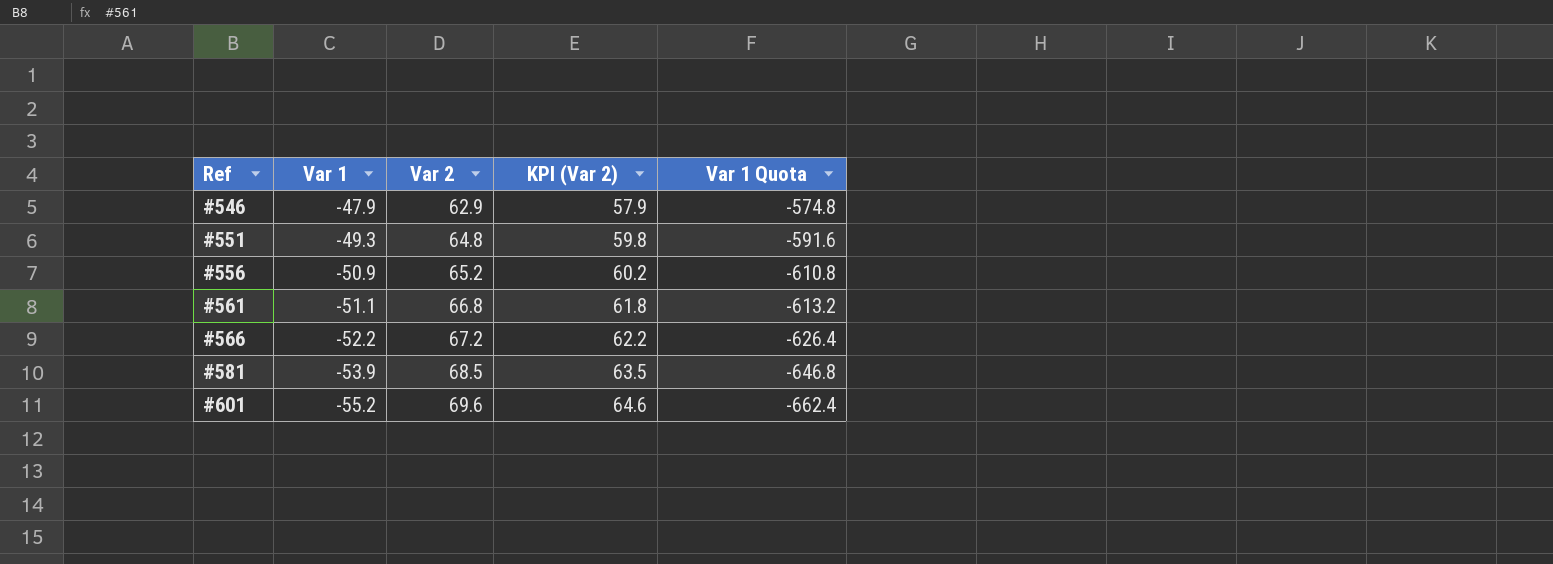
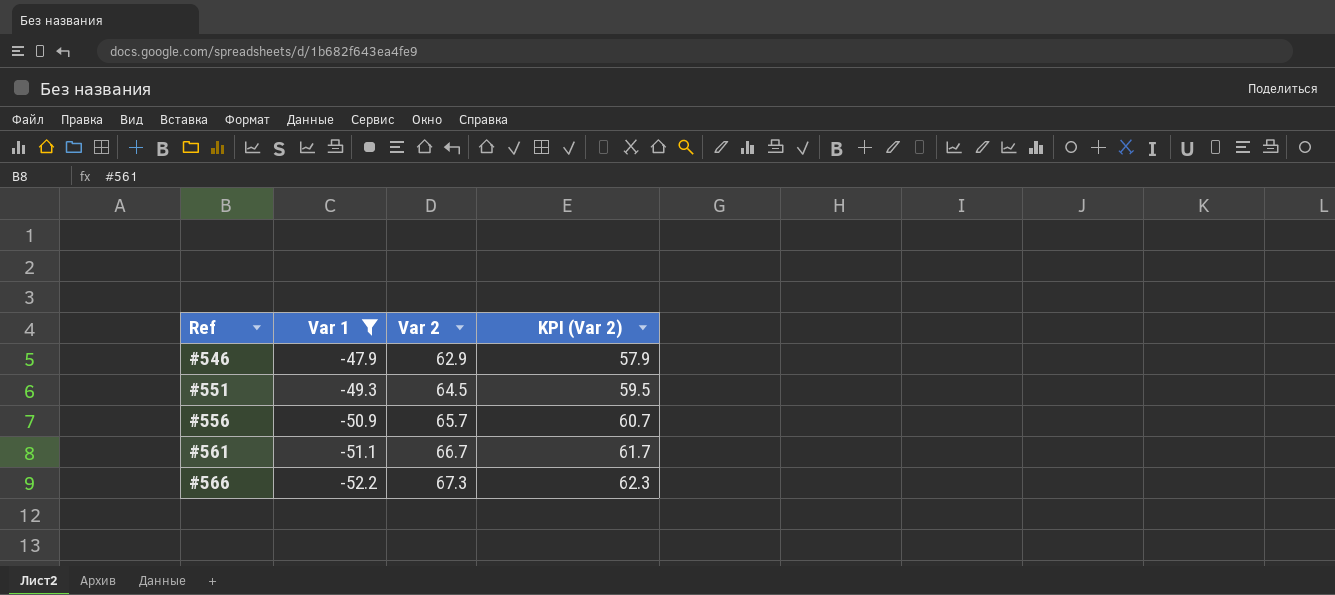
filter: none -> Var 1 >= -52.2
column Var 1 Quota | formula: [Var 1] * 12 -> none
#551 | Var 2: 64.8 -> 64.5
#551 | KPI (Var 2): 59.8 -> 59.5
#556 | Var 2: 65.2 -> 65.7
#556 | KPI (Var 2): 60.2 -> 60.7
#561 | Var 2: 66.8 -> 66.7
#561 | KPI (Var 2): 61.8 -> 61.7
#566 | Var 2: 67.2 -> 67.3
#566 | KPI (Var 2): 62.2 -> 62.3

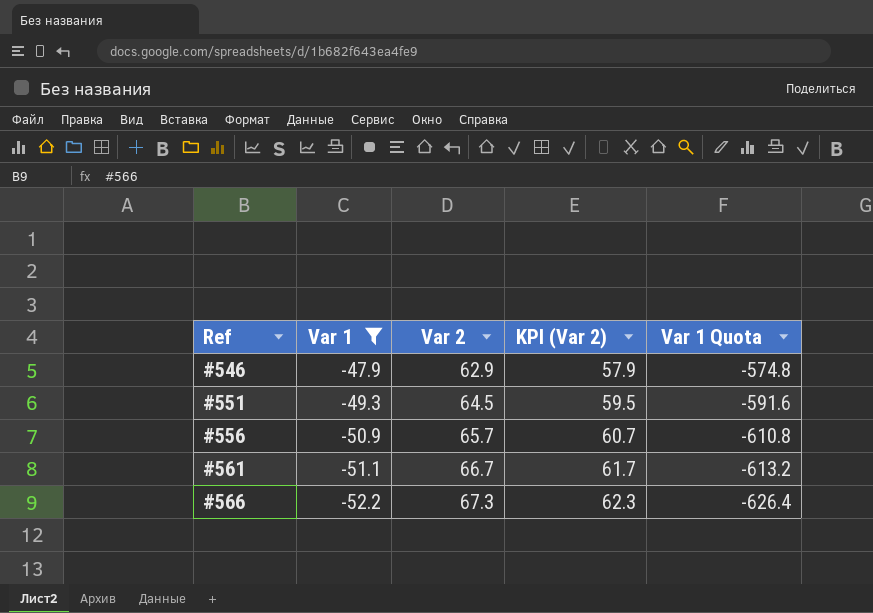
column Var 1 Quota | formula: none -> [Var 1] * 12

